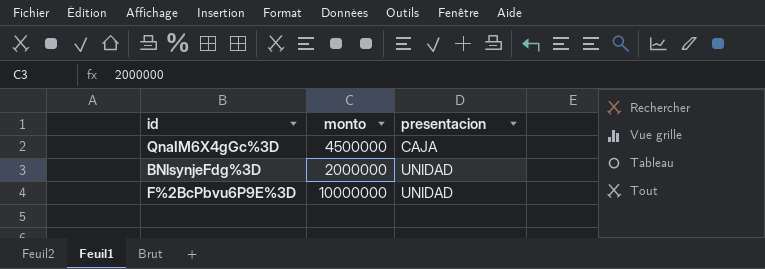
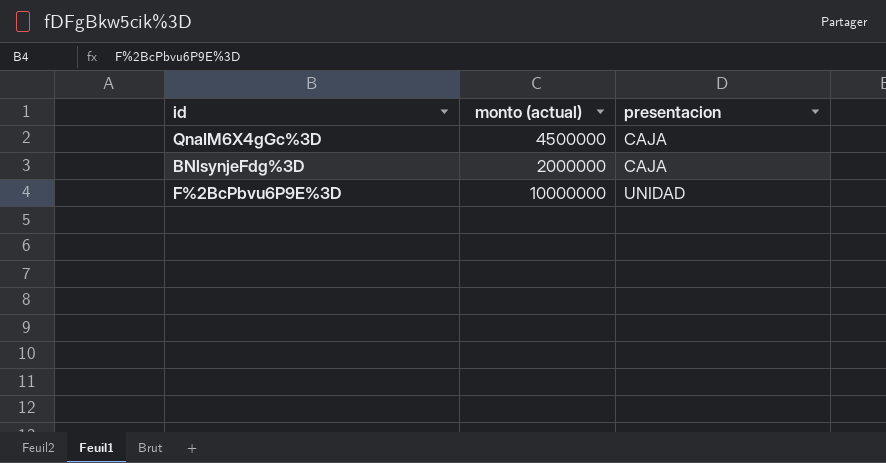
column name: monto -> monto (actual)
BNlsynjeFdg%3D | presentacion: UNIDAD -> CAJA

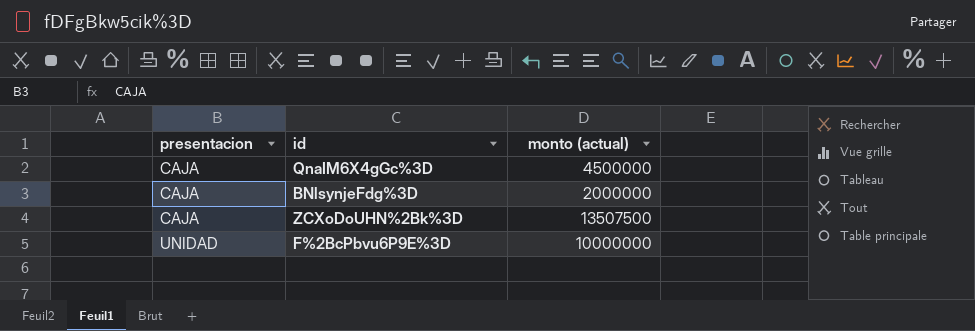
column presentacion | position: 3 -> 1
row ZCXoDoUHN%2Bk%3D: none -> CAJA | 13507500

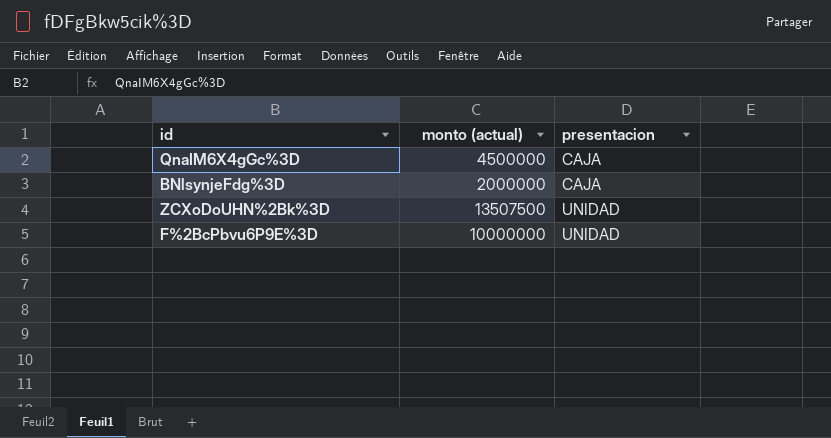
column presentacion | position: 1 -> 3
ZCXoDoUHN%2Bk%3D | presentacion: CAJA -> UNIDAD

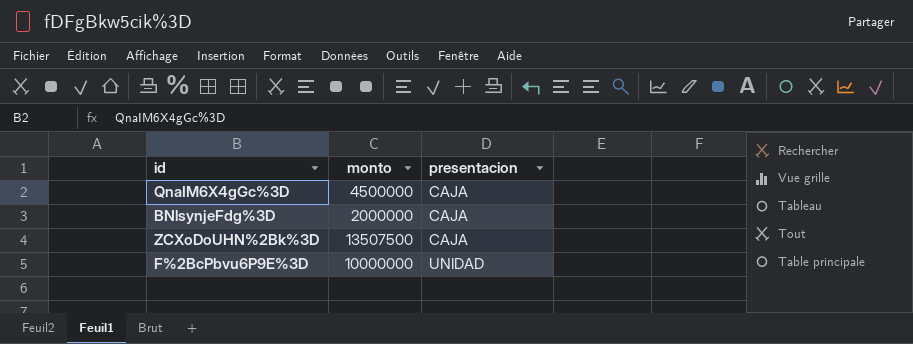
column name: monto (actual) -> monto
ZCXoDoUHN%2Bk%3D | presentacion: UNIDAD -> CAJA

